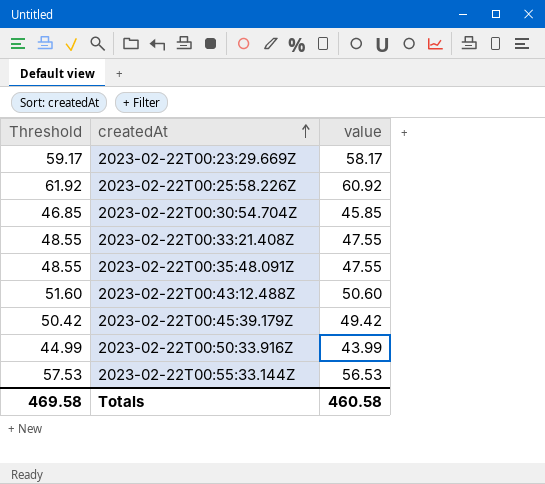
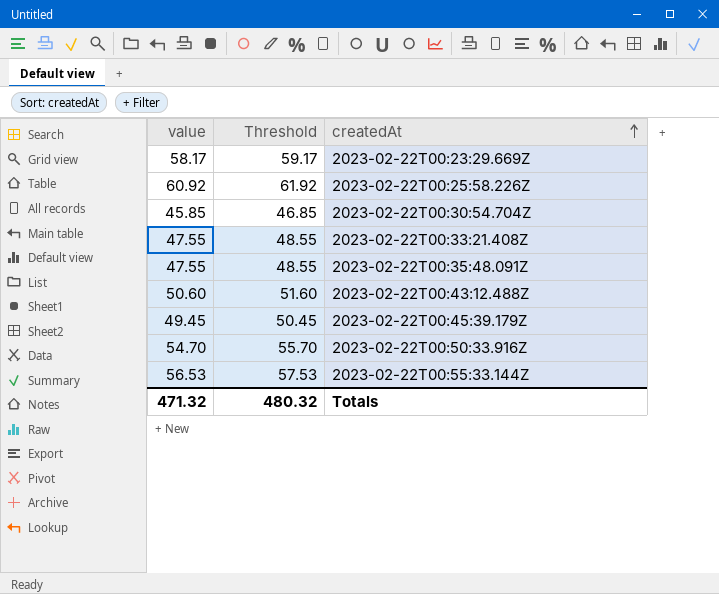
column value | position: 3 -> 1
2023-02-22T00:45:39.179Z | value: 49.42 -> 49.45
2023-02-22T00:45:39.179Z | Threshold: 50.42 -> 50.45
2023-02-22T00:50:33.916Z | value: 43.99 -> 54.70
2023-02-22T00:50:33.916Z | Threshold: 44.99 -> 55.70
Totals | value: 460.58 -> 471.32
Totals | Threshold: 469.58 -> 480.32

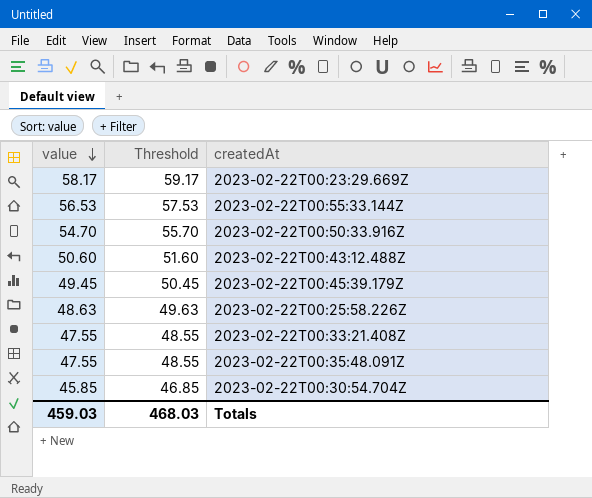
row order: createdAt ascending -> value descending
2023-02-22T00:25:58.226Z | value: 60.92 -> 48.63
2023-02-22T00:25:58.226Z | Threshold: 61.92 -> 49.63
Totals | value: 471.32 -> 459.03
Totals | Threshold: 480.32 -> 468.03

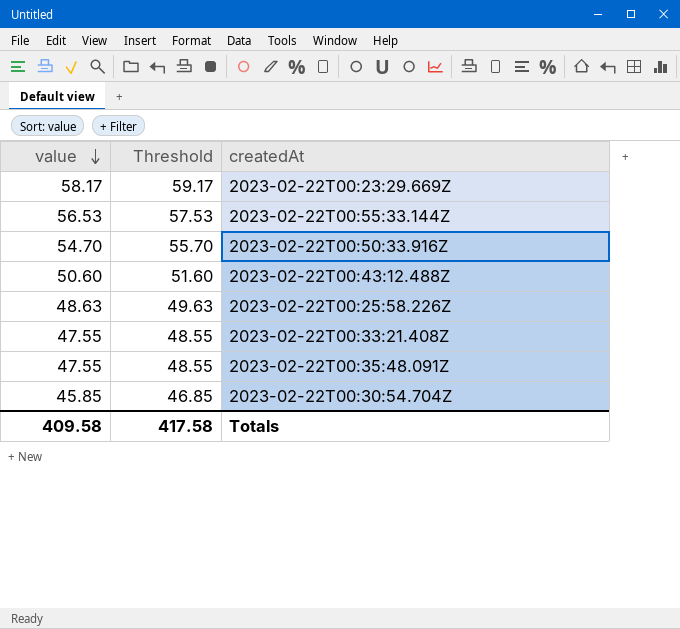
row 2023-02-22T00:45:39.179Z: 49.45 | 50.45 -> none
Totals | value: 459.03 -> 409.58
Totals | Threshold: 468.03 -> 417.58

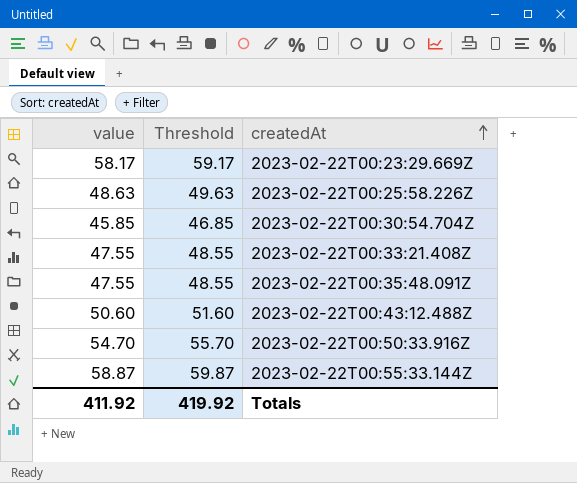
row order: value descending -> createdAt ascending
2023-02-22T00:55:33.144Z | value: 56.53 -> 58.87
2023-02-22T00:55:33.144Z | Threshold: 57.53 -> 59.87
Totals | value: 409.58 -> 411.92
Totals | Threshold: 417.58 -> 419.92

